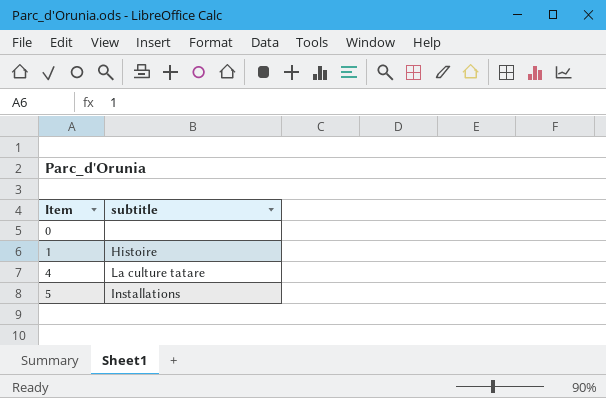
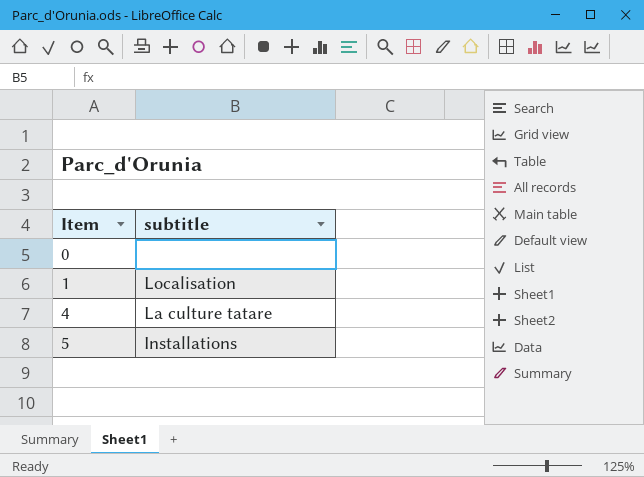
1 | subtitle: Histoire -> Localisation

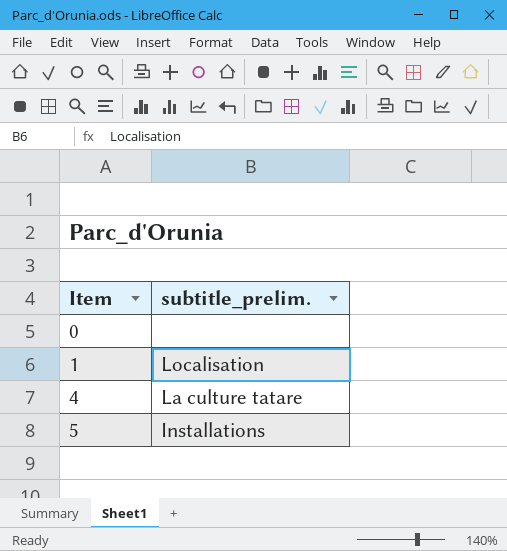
column name: subtitle -> subtitle_prelim.

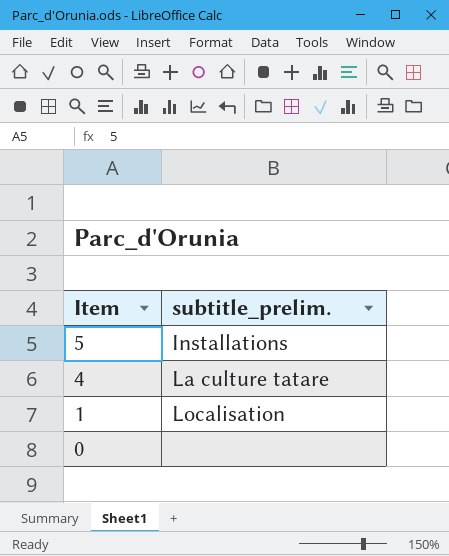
row order: Item ascending -> Item descending

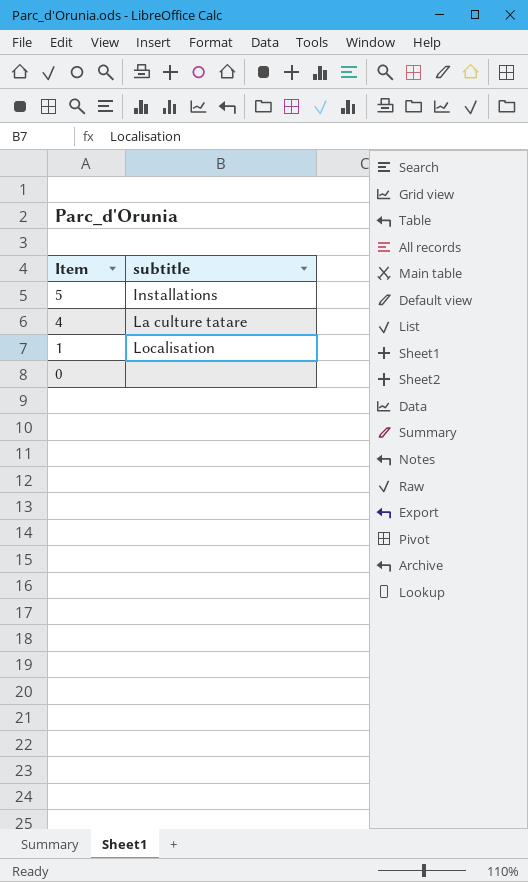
column name: subtitle_prelim. -> subtitle

